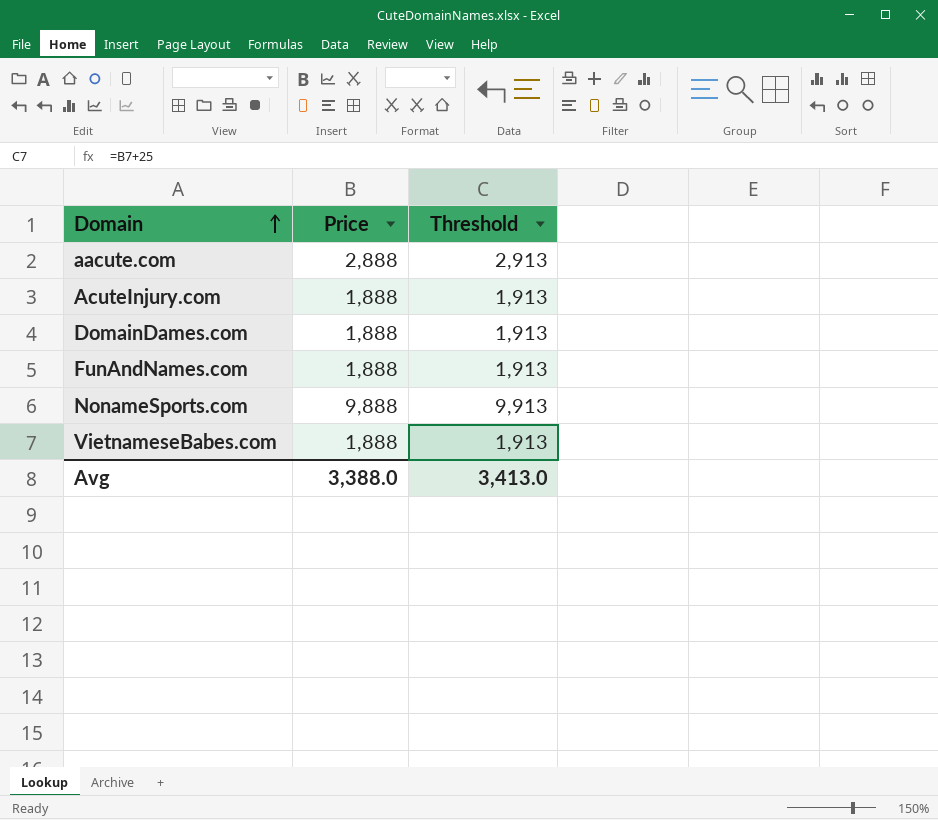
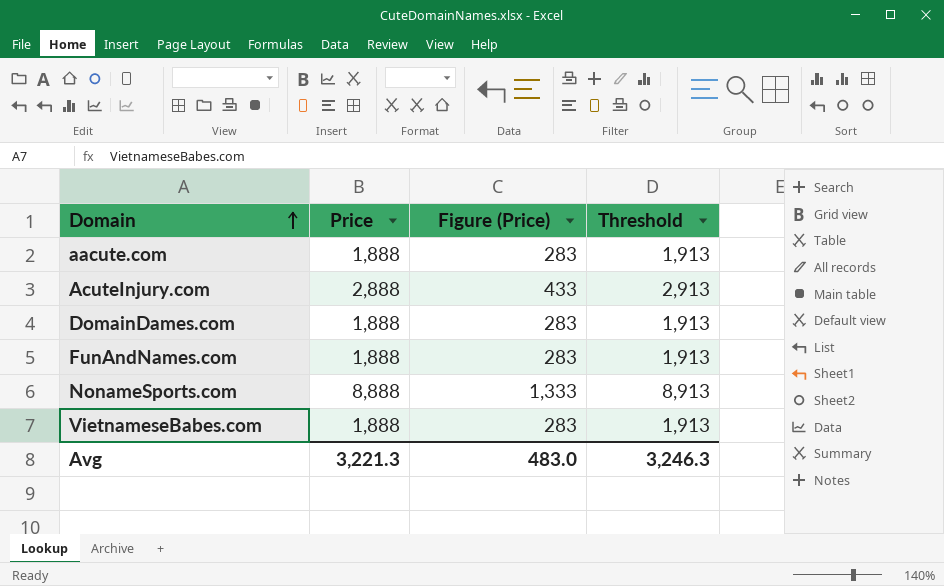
column Figure (Price) | formula: none -> [Price] * 0.15
aacute.com | Price: 2,888 -> 1,888
aacute.com | Threshold: 2,913 -> 1,913
AcuteInjury.com | Price: 1,888 -> 2,888
AcuteInjury.com | Threshold: 1,913 -> 2,913
NonameSports.com | Price: 9,888 -> 8,888
NonameSports.com | Threshold: 9,913 -> 8,913
Avg | Price: 3,388.0 -> 3,221.3
Avg | Threshold: 3,413.0 -> 3,246.3

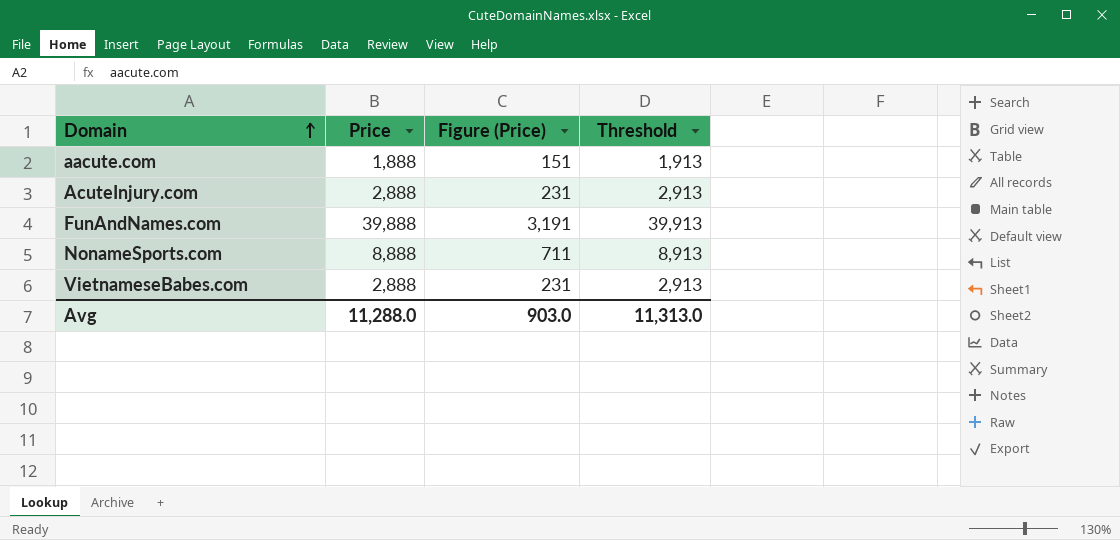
column Figure (Price) | formula: [Price] * 0.15 -> [Price] * 0.08
row DomainDames.com: 1,888 | 283 | 1,913 -> none
FunAndNames.com | Price: 1,888 -> 39,888
FunAndNames.com | Threshold: 1,913 -> 39,913
VietnameseBabes.com | Price: 1,888 -> 2,888
VietnameseBabes.com | Threshold: 1,913 -> 2,913
Avg | Price: 3,221.3 -> 11,288.0
Avg | Figure (Price): 483.0 -> 903.0
Avg | Threshold: 3,246.3 -> 11,313.0

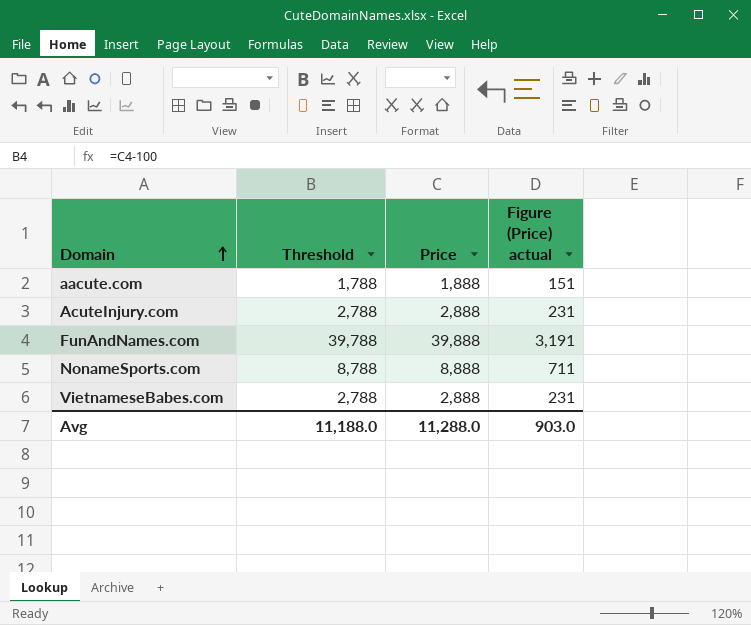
column Threshold | formula: [Price] + 25 -> [Price] - 100
column Threshold | position: 4 -> 2
column name: Figure (Price) -> Figure (Price) actual
Avg | Threshold: 11,313.0 -> 11,188.0

